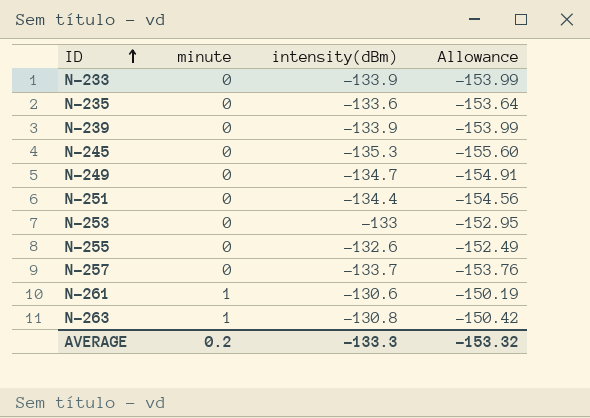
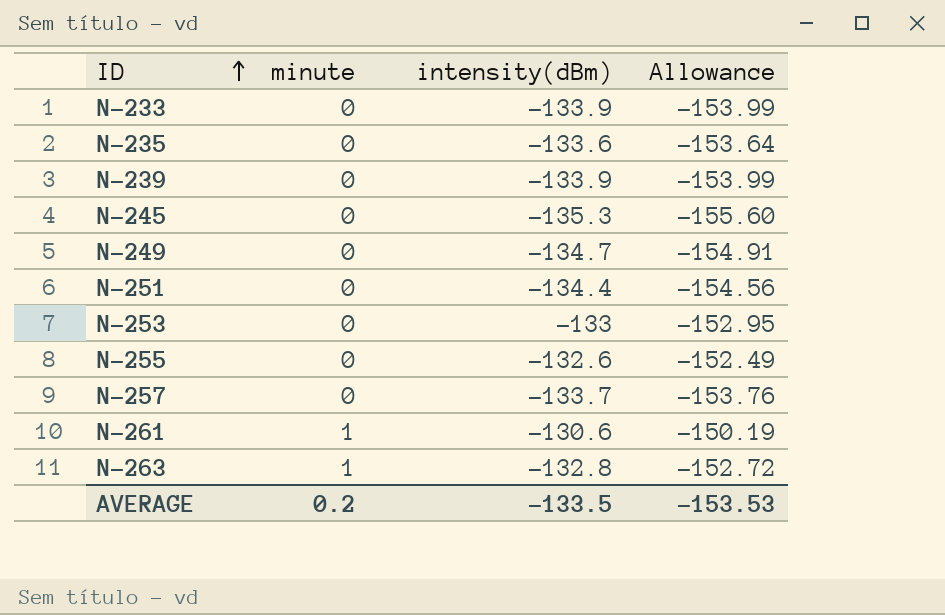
N-263 | intensity(dBm): -130.8 -> -132.8
N-263 | Allowance: -150.42 -> -152.72
AVERAGE | intensity(dBm): -133.3 -> -133.5
AVERAGE | Allowance: -153.32 -> -153.53

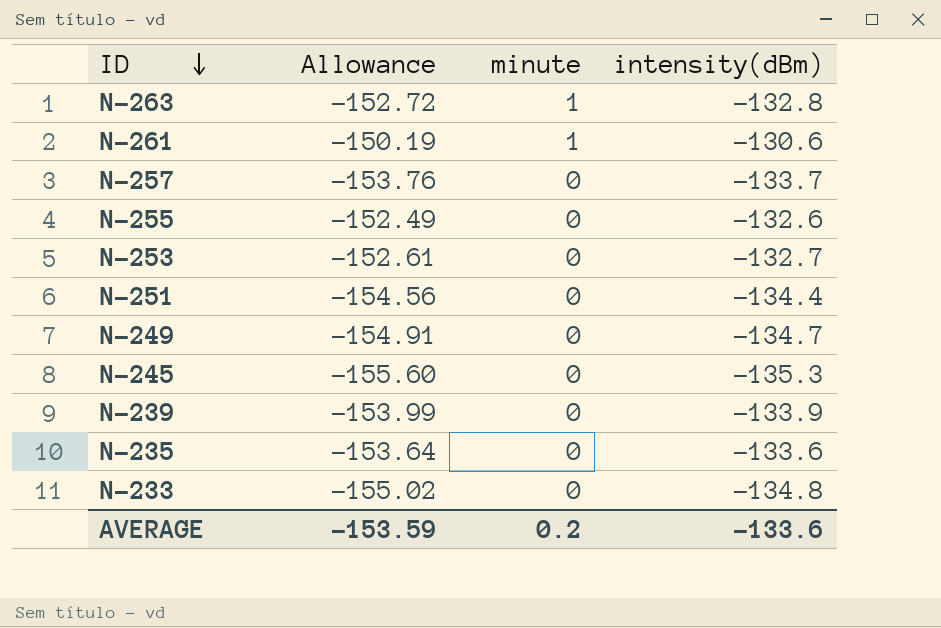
row order: ID ascending -> ID descending
column Allowance | position: 4 -> 2
N-253 | Allowance: -152.95 -> -152.61
N-253 | intensity(dBm): -133 -> -132.7
N-233 | Allowance: -153.99 -> -155.02
N-233 | intensity(dBm): -133.9 -> -134.8
AVERAGE | Allowance: -153.53 -> -153.59
AVERAGE | intensity(dBm): -133.5 -> -133.6

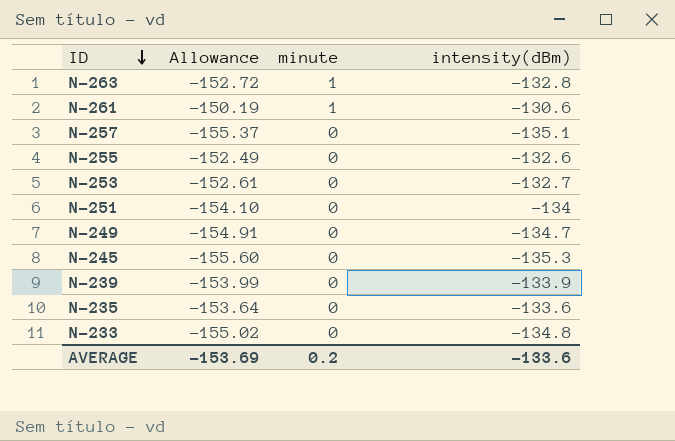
N-257 | Allowance: -153.76 -> -155.37
N-257 | intensity(dBm): -133.7 -> -135.1
N-251 | Allowance: -154.56 -> -154.10
N-251 | intensity(dBm): -134.4 -> -134
AVERAGE | Allowance: -153.59 -> -153.69

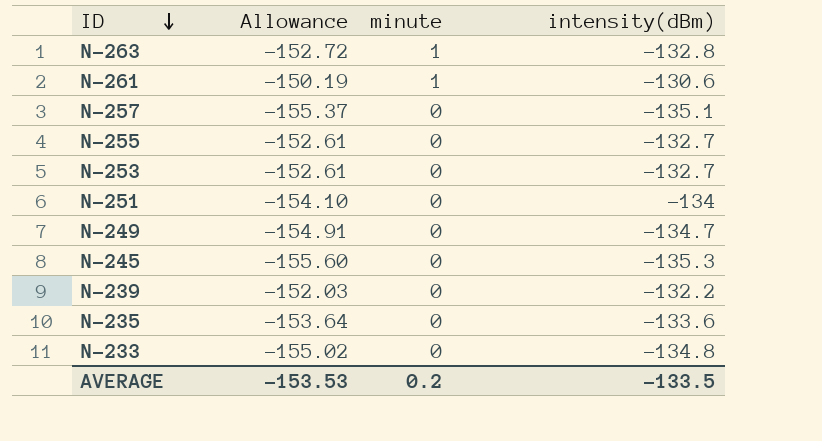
N-255 | Allowance: -152.49 -> -152.61
N-255 | intensity(dBm): -132.6 -> -132.7
N-239 | Allowance: -153.99 -> -152.03
N-239 | intensity(dBm): -133.9 -> -132.2
AVERAGE | Allowance: -153.69 -> -153.53
AVERAGE | intensity(dBm): -133.6 -> -133.5

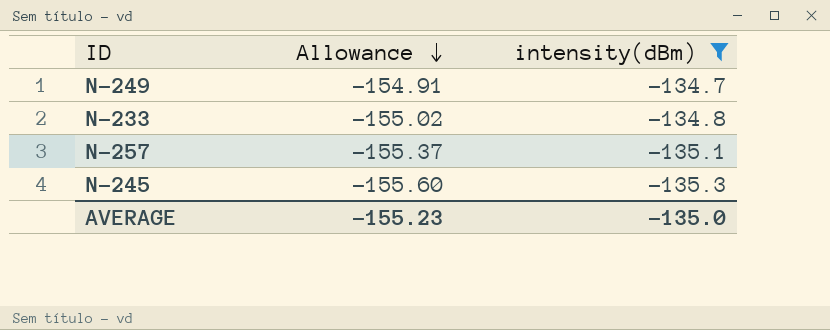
filter: none -> intensity(dBm) <= -134.7
row order: ID descending -> Allowance descending
column minute | position: 3 -> none
AVERAGE | Allowance: -153.53 -> -155.23
AVERAGE | intensity(dBm): -133.5 -> -135.0

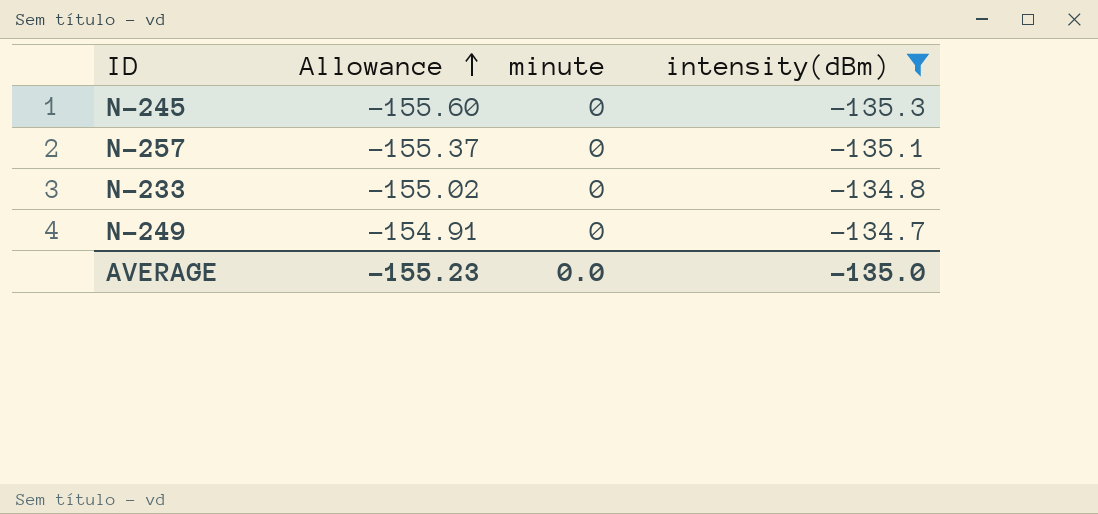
row order: Allowance descending -> Allowance ascending
column minute | position: none -> 3

